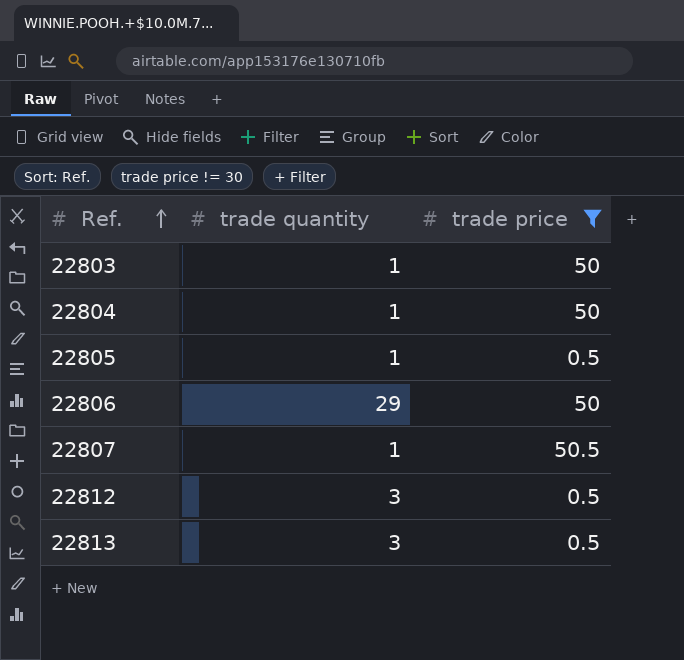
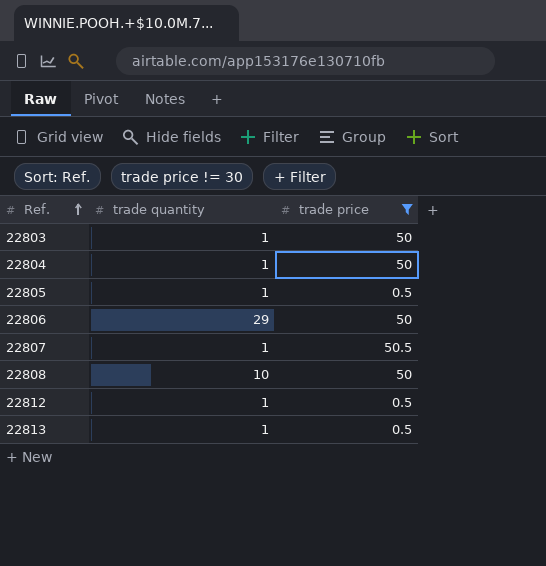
row 22808: none -> 10 | 50
22812 | trade quantity: 3 -> 1
22813 | trade quantity: 3 -> 1

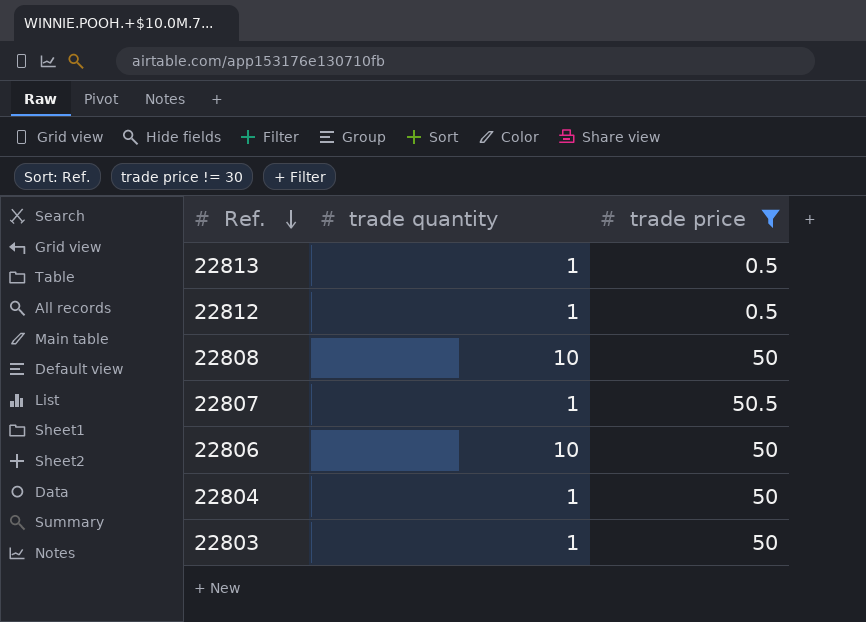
row order: Ref. ascending -> Ref. descending
row 22805: 1 | 0.5 -> none
22806 | trade quantity: 29 -> 10

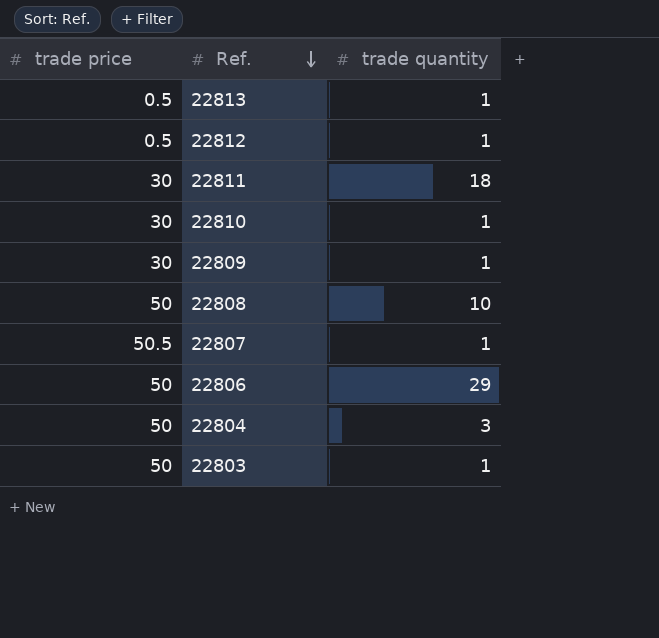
filter: trade price != 30 -> none
column trade price | position: 3 -> 1
22806 | trade quantity: 10 -> 29
22804 | trade quantity: 1 -> 3

